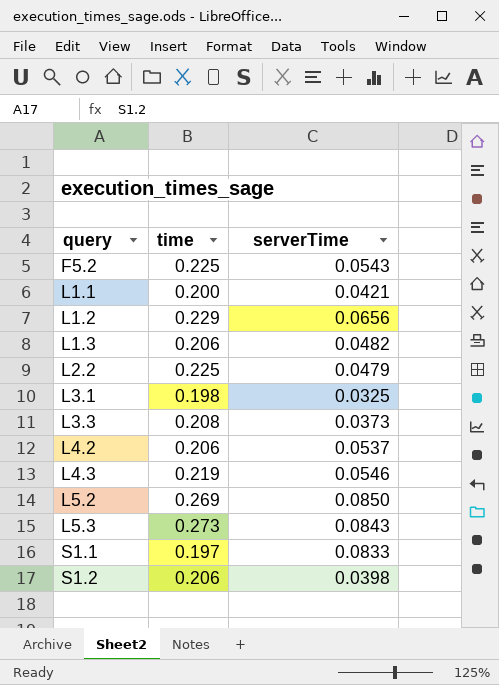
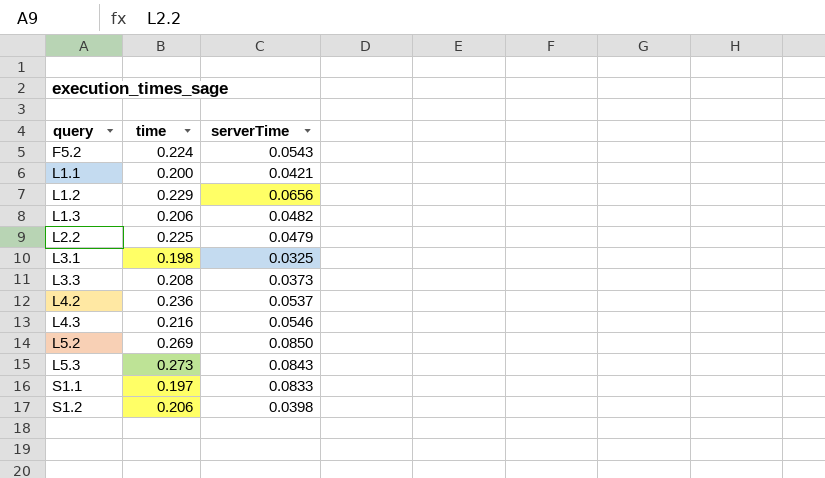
F5.2 | time: 0.225 -> 0.224
L4.2 | time: 0.206 -> 0.236
L4.3 | time: 0.219 -> 0.216

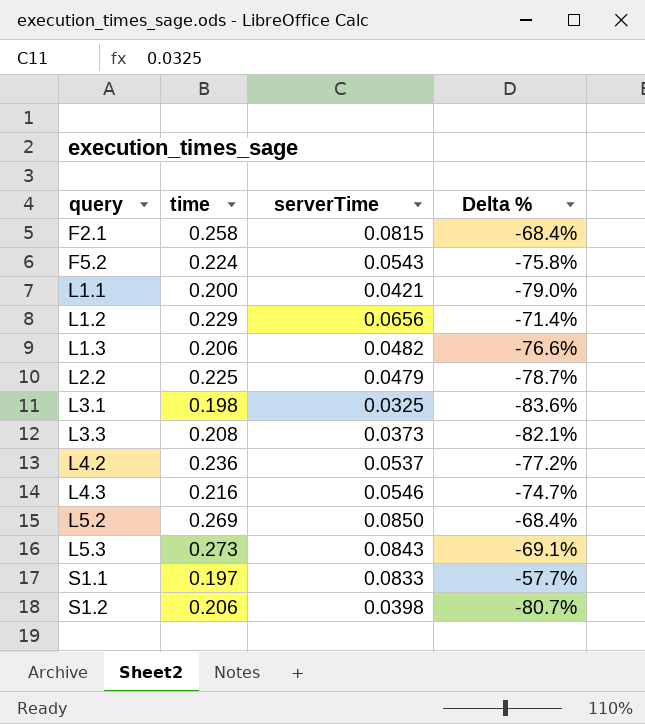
column Delta % | formula: none -> ([serverTime] - [time]) / [time]
row F2.1: none -> 0.258 | 0.0815 | -68.4%

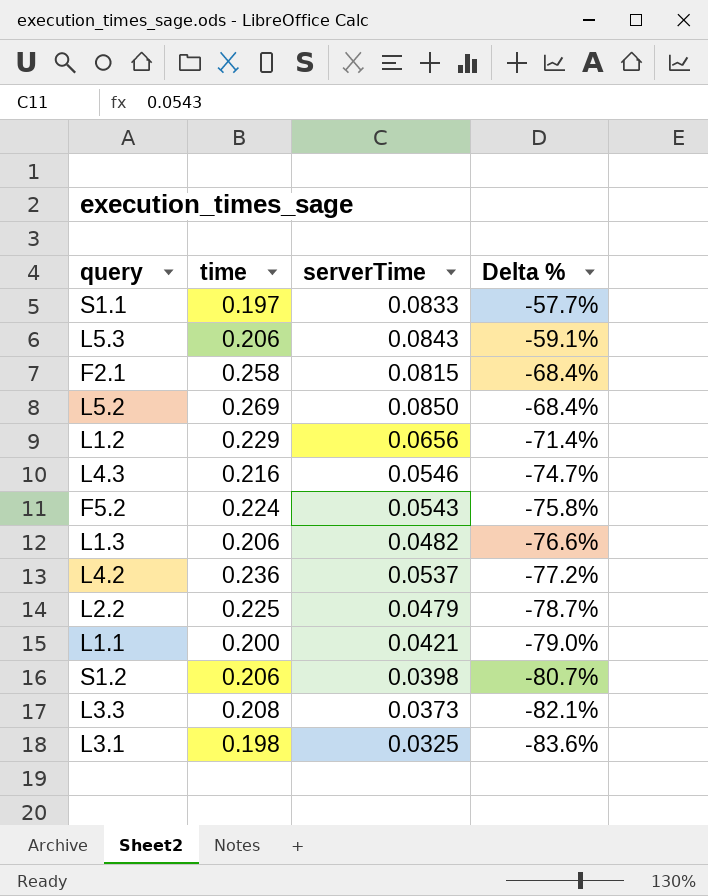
row order: query ascending -> Delta % descending
L5.3 | time: 0.273 -> 0.206
L5.3 | Delta %: -69.1% -> -59.1%

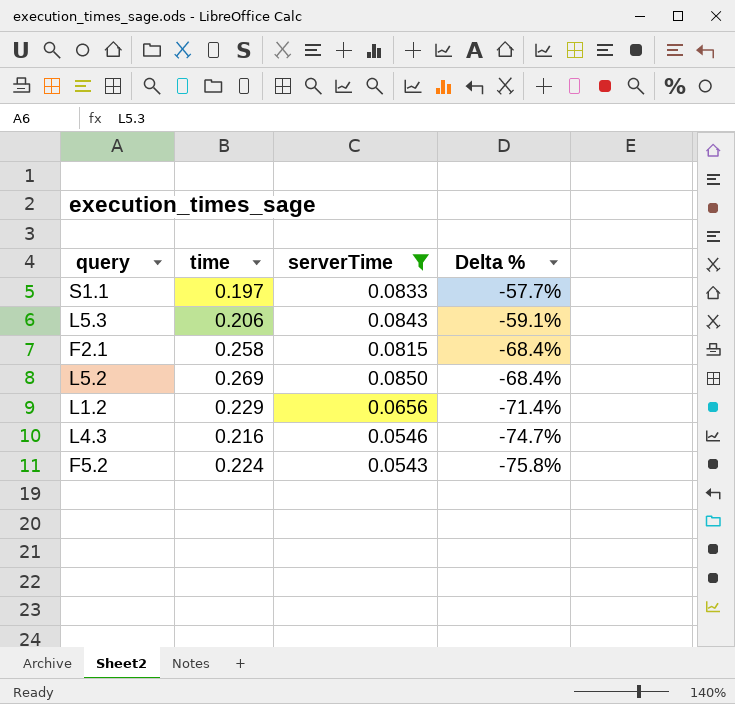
filter: none -> serverTime >= 0.0543

